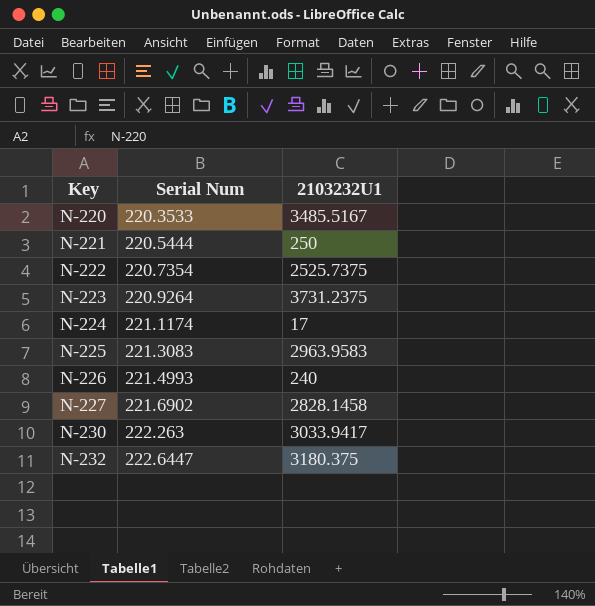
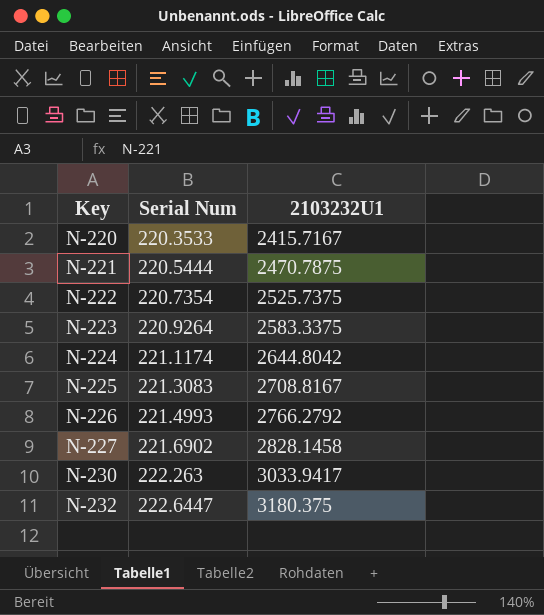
N-220 | 2103232U1: 3485.5167 -> 2415.7167
N-221 | 2103232U1: 250 -> 2470.7875
N-223 | 2103232U1: 3731.2375 -> 2583.3375
N-224 | 2103232U1: 17 -> 2644.8042
N-225 | 2103232U1: 2963.9583 -> 2708.8167
N-226 | 2103232U1: 240 -> 2766.2792

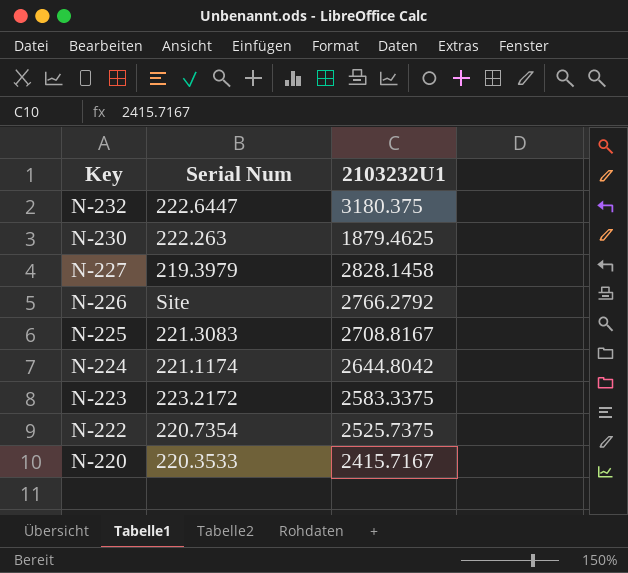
row order: Key ascending -> Key descending
row N-221: 220.5444 | 2470.7875 -> none
N-230 | 2103232U1: 3033.9417 -> 1879.4625
N-227 | Serial Num: 221.6902 -> 219.3979
N-226 | Serial Num: 221.4993 -> Site
N-223 | Serial Num: 220.9264 -> 223.2172

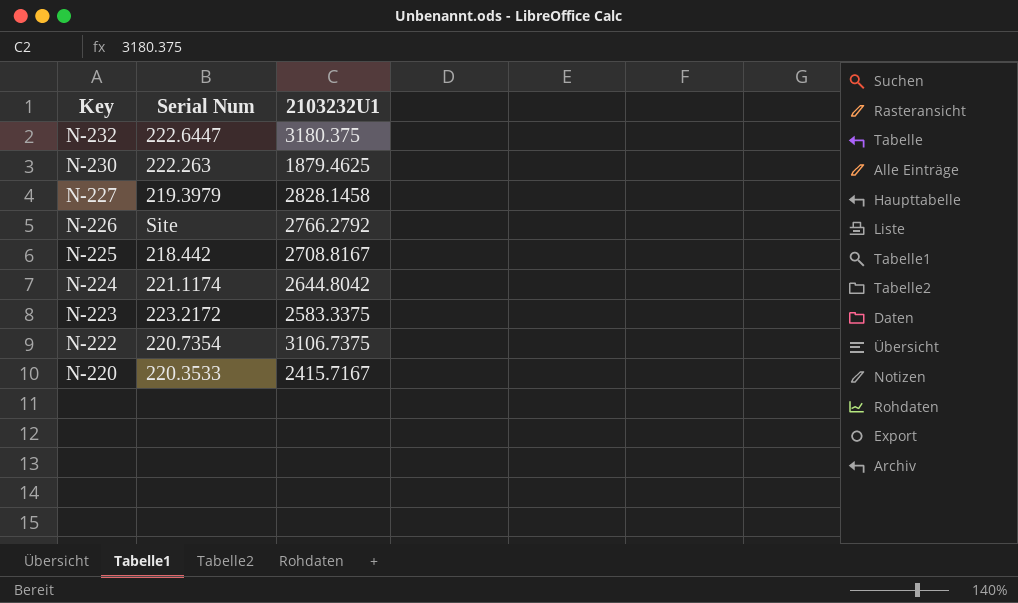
N-225 | Serial Num: 221.3083 -> 218.442
N-222 | 2103232U1: 2525.7375 -> 3106.7375

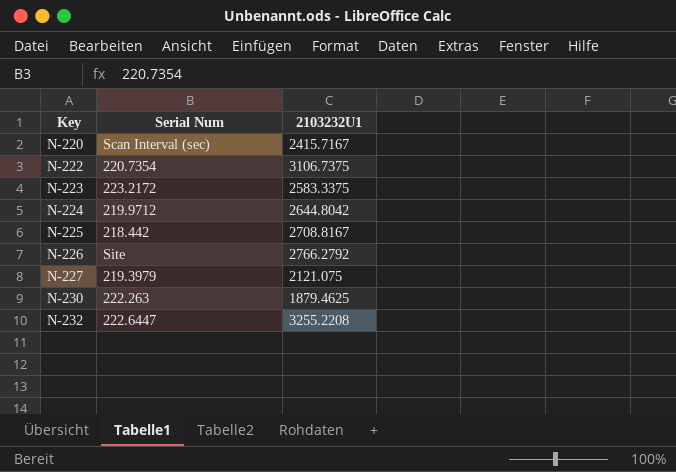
row order: Key descending -> Key ascending
N-220 | Serial Num: 220.3533 -> Scan Interval (sec)
N-224 | Serial Num: 221.1174 -> 219.9712
N-227 | 2103232U1: 2828.1458 -> 2121.075
N-232 | 2103232U1: 3180.375 -> 3255.2208

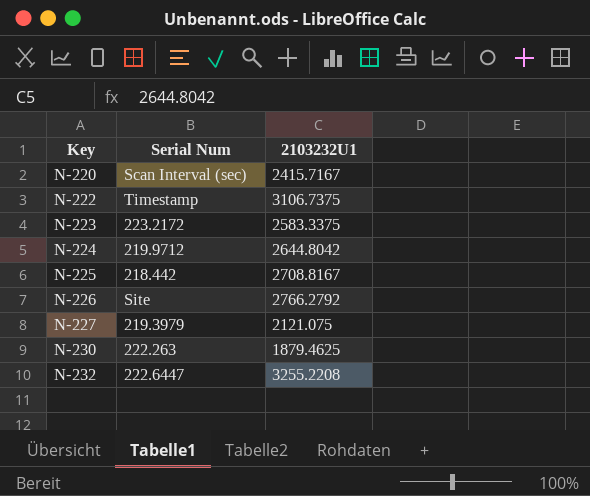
N-222 | Serial Num: 220.7354 -> Timestamp

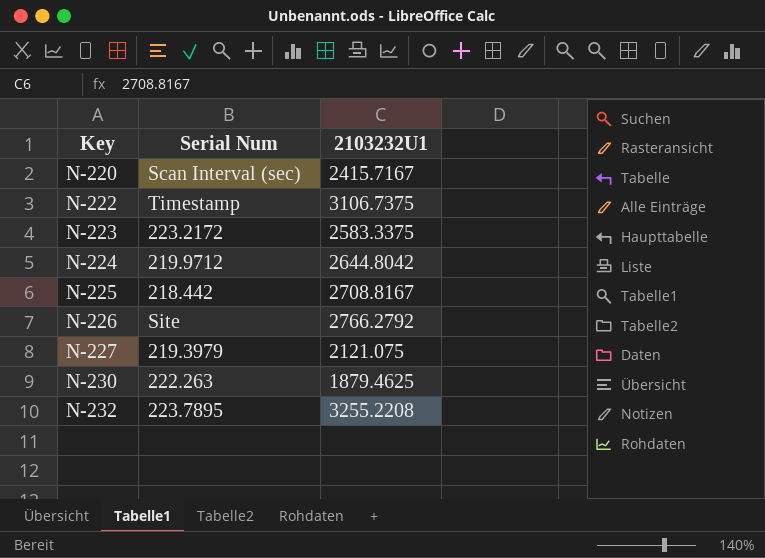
N-232 | Serial Num: 222.6447 -> 223.7895

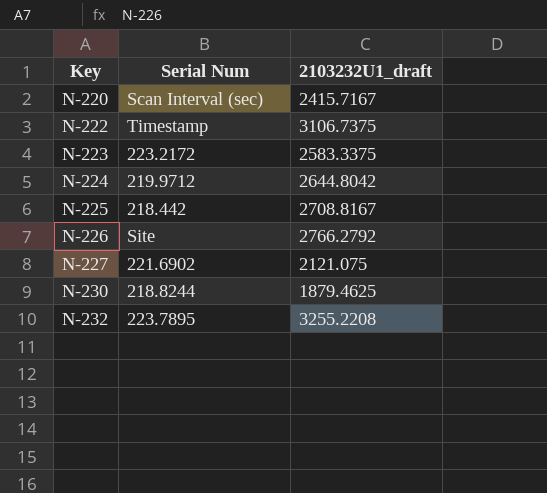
column name: 2103232U1 -> 2103232U1_draft
N-227 | Serial Num: 219.3979 -> 221.6902
N-230 | Serial Num: 222.263 -> 218.8244

